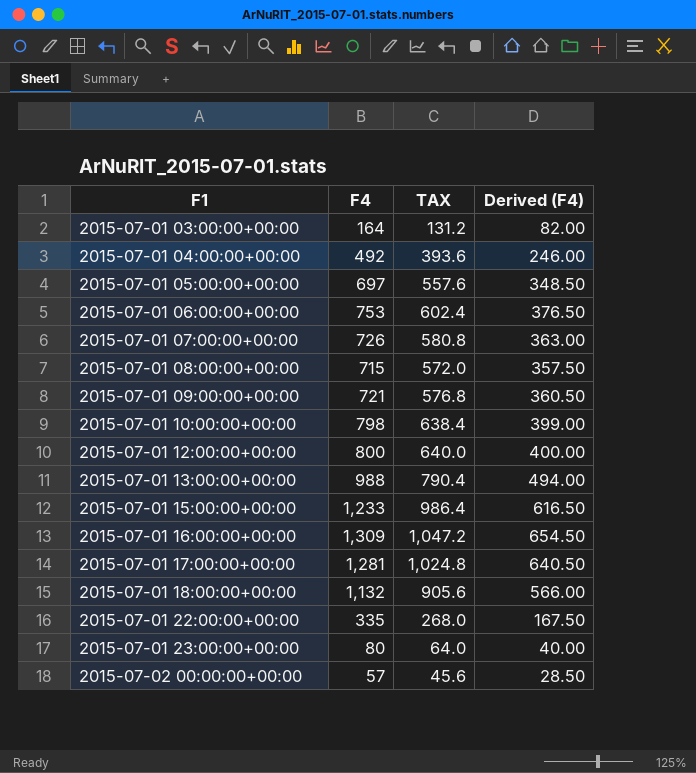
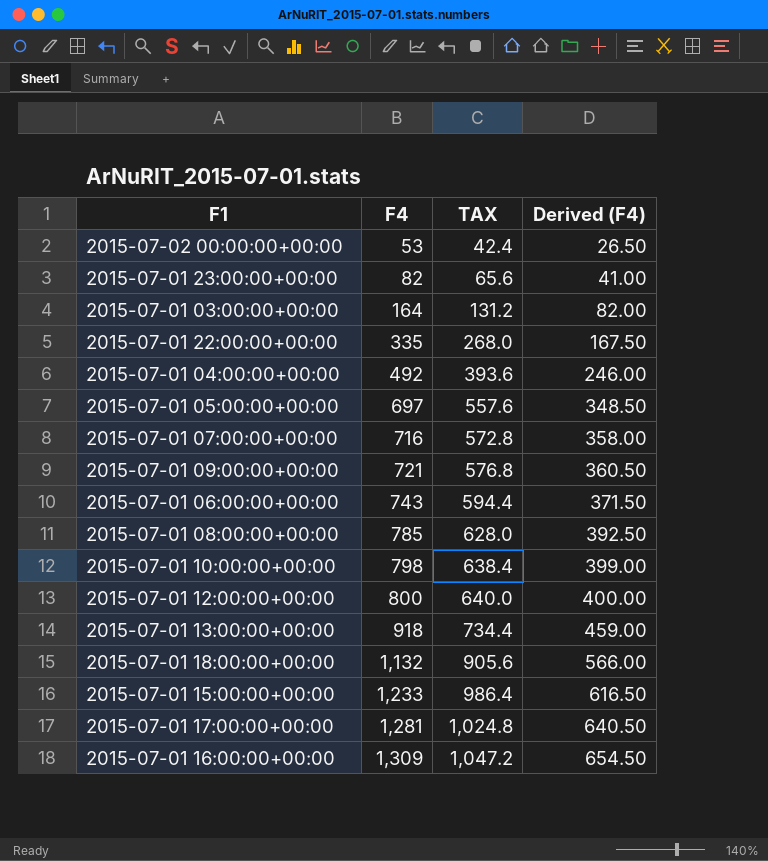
row order: F1 ascending -> F4 ascending
2015-07-02 00:00:00+00:00 | F4: 57 -> 53
2015-07-02 00:00:00+00:00 | TAX: 45.6 -> 42.4
2015-07-02 00:00:00+00:00 | Derived (F4): 28.50 -> 26.50
2015-07-01 23:00:00+00:00 | F4: 80 -> 82
2015-07-01 23:00:00+00:00 | TAX: 64.0 -> 65.6
2015-07-01 23:00:00+00:00 | Derived (F4): 40.00 -> 41.00
2015-07-01 07:00:00+00:00 | F4: 726 -> 716
2015-07-01 07:00:00+00:00 | TAX: 580.8 -> 572.8
2015-07-01 07:00:00+00:00 | Derived (F4): 363.00 -> 358.00
2015-07-01 06:00:00+00:00 | F4: 753 -> 743
2015-07-01 06:00:00+00:00 | TAX: 602.4 -> 594.4
2015-07-01 06:00:00+00:00 | Derived (F4): 376.50 -> 371.50
2015-07-01 08:00:00+00:00 | F4: 715 -> 785
2015-07-01 08:00:00+00:00 | TAX: 572.0 -> 628.0
2015-07-01 08:00:00+00:00 | Derived (F4): 357.50 -> 392.50
2015-07-01 13:00:00+00:00 | F4: 988 -> 918
2015-07-01 13:00:00+00:00 | TAX: 790.4 -> 734.4
2015-07-01 13:00:00+00:00 | Derived (F4): 494.00 -> 459.00

